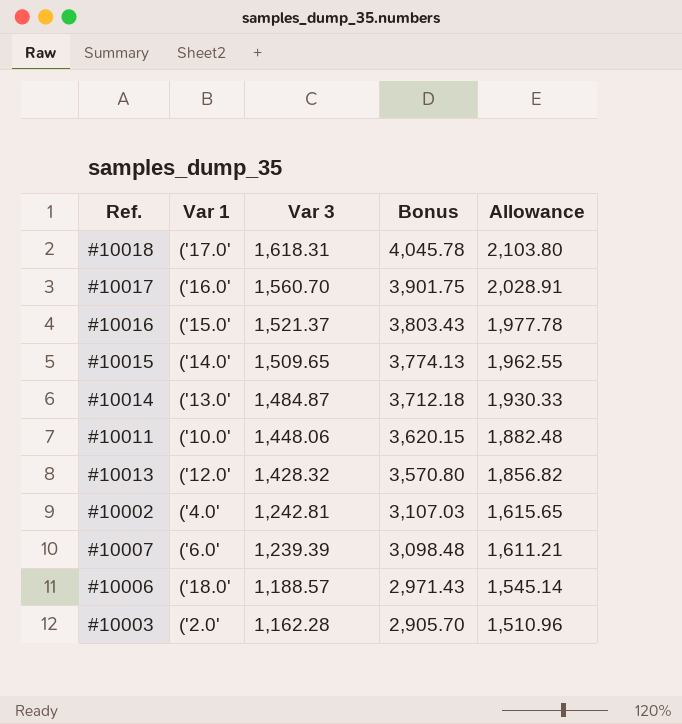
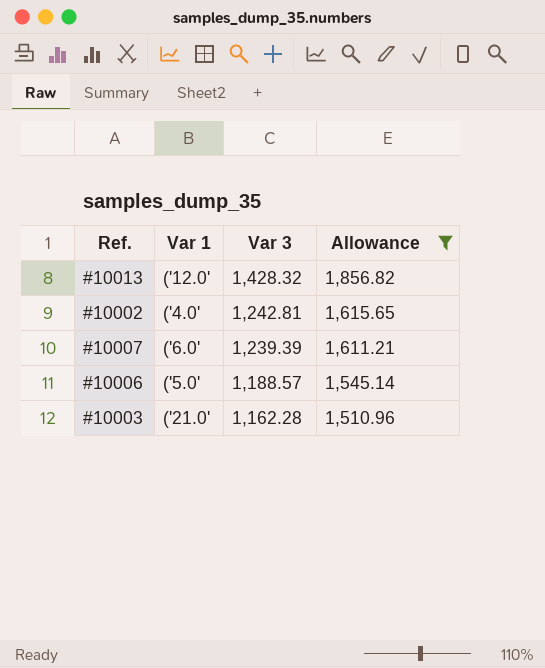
filter: none -> Allowance <= 1,856.82
column Bonus | formula: [Var 3] * 2.5 -> none
#10006 | Var 1: ('18.0' -> ('5.0'
#10003 | Var 1: ('2.0' -> ('21.0'

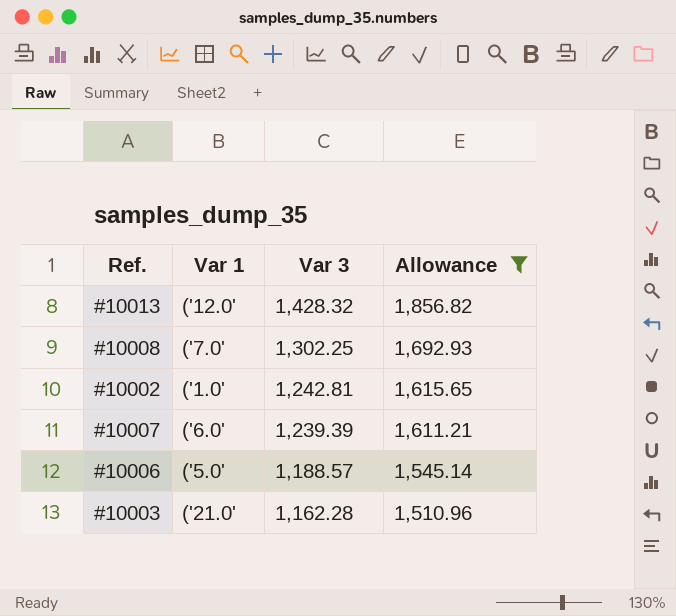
row #10008: none -> ('7.0' | 1,302.25 | 1,692.93
#10002 | Var 1: ('4.0' -> ('1.0'

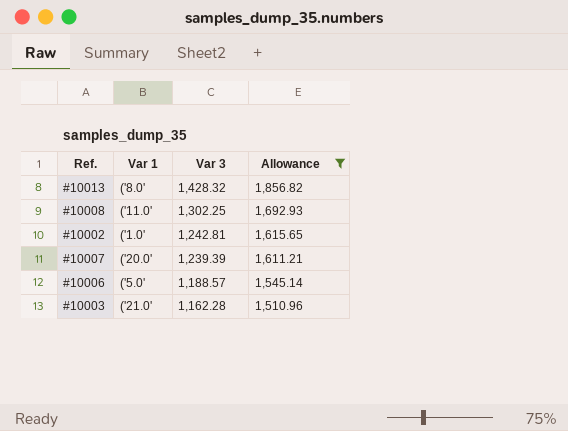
#10013 | Var 1: ('12.0' -> ('8.0'
#10008 | Var 1: ('7.0' -> ('11.0'
#10007 | Var 1: ('6.0' -> ('20.0'

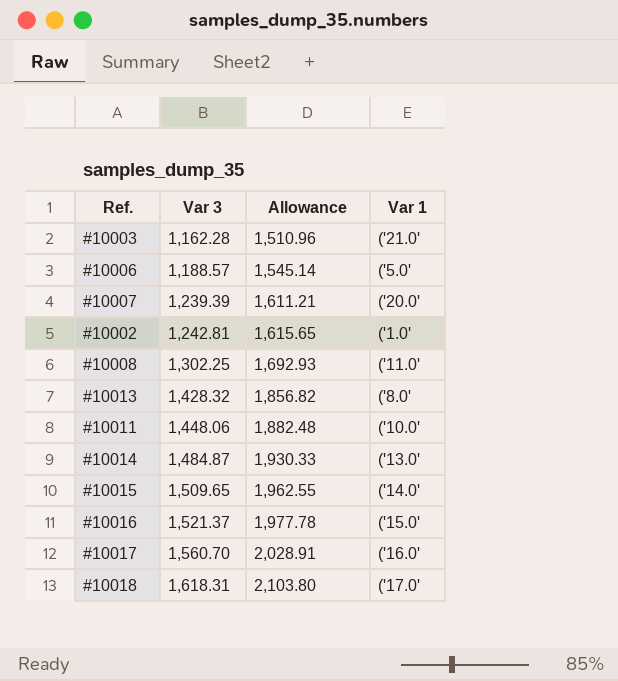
filter: Allowance <= 1,856.82 -> none
row order: Var 3 descending -> Var 3 ascending
column Var 1 | position: 2 -> 4

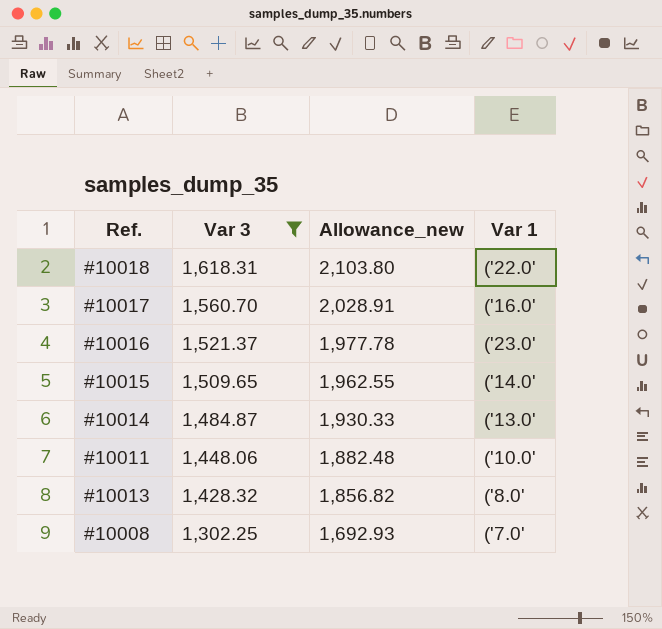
filter: none -> Var 3 >= 1,302.25
row order: Var 3 ascending -> Var 3 descending
column name: Allowance -> Allowance_new
#10018 | Var 1: ('17.0' -> ('22.0'
#10016 | Var 1: ('15.0' -> ('23.0'
#10008 | Var 1: ('11.0' -> ('7.0'

